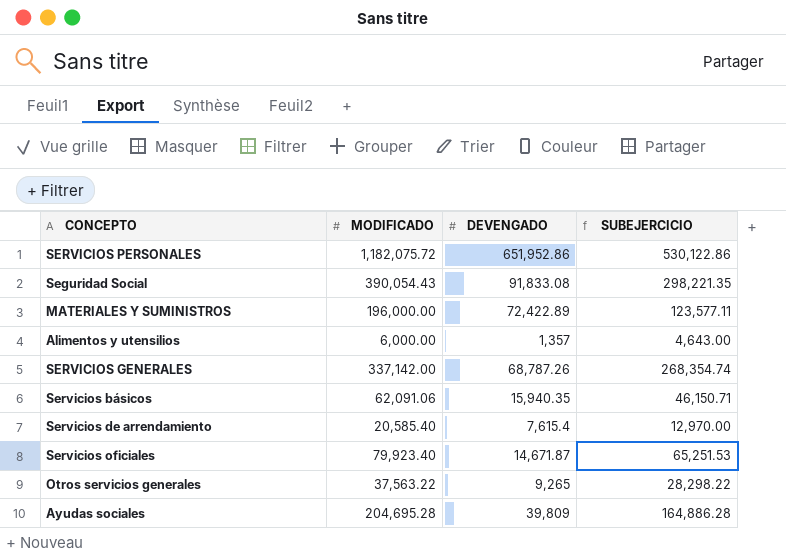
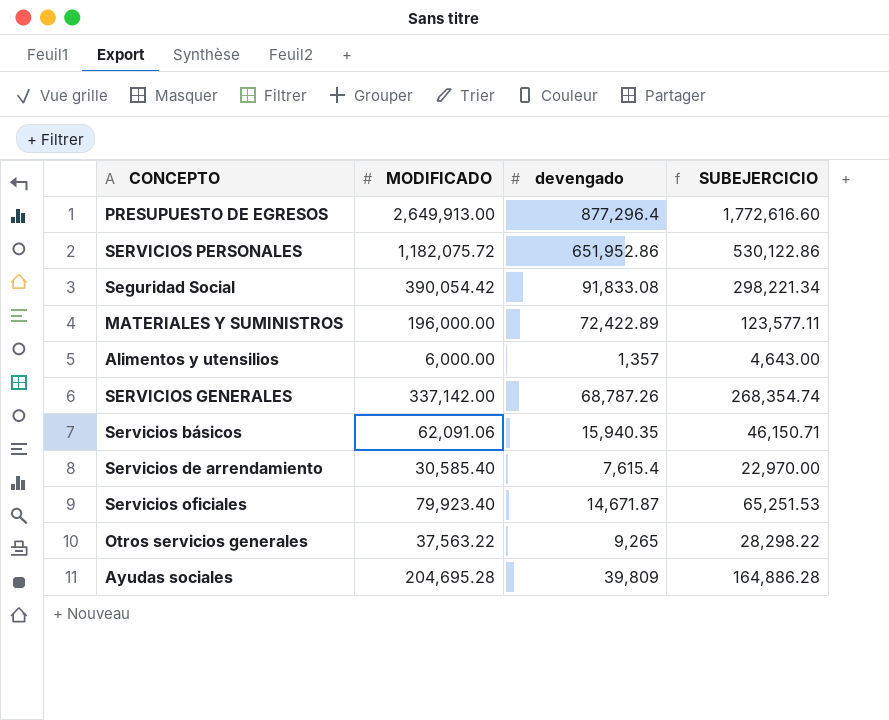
column name: DEVENGADO -> devengado
row PRESUPUESTO DE EGRESOS: none -> 2,649,913.00 | 877,296.4 | 1,772,616.60
Seguridad Social | MODIFICADO: 390,054.43 -> 390,054.42
Seguridad Social | SUBEJERCICIO: 298,221.35 -> 298,221.34
Servicios de arrendamiento | MODIFICADO: 20,585.40 -> 30,585.40
Servicios de arrendamiento | SUBEJERCICIO: 12,970.00 -> 22,970.00

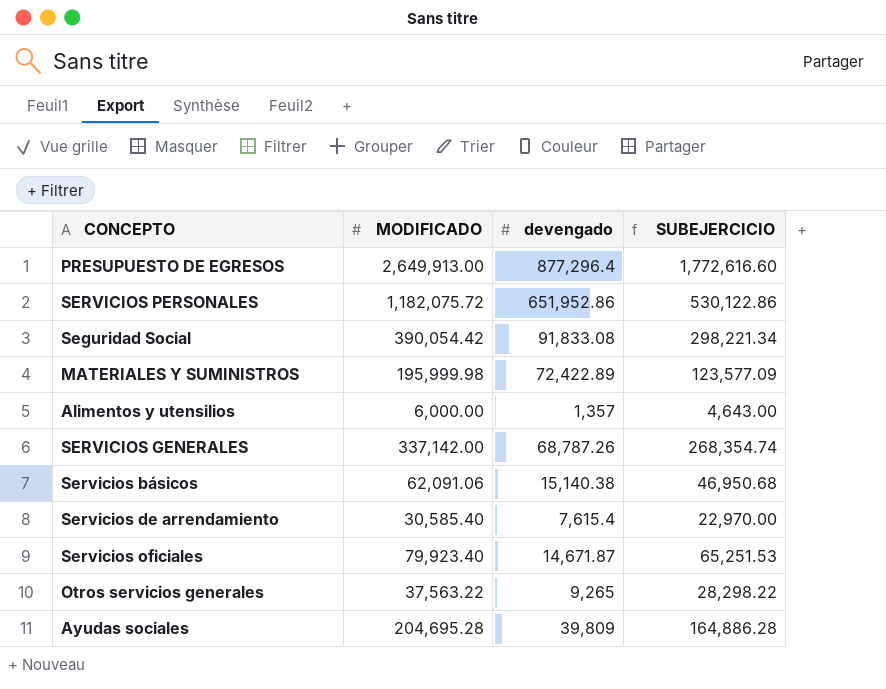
MATERIALES Y SUMINISTROS | MODIFICADO: 196,000.00 -> 195,999.98
MATERIALES Y SUMINISTROS | SUBEJERCICIO: 123,577.11 -> 123,577.09
Servicios básicos | devengado: 15,940.35 -> 15,140.38
Servicios básicos | SUBEJERCICIO: 46,150.71 -> 46,950.68

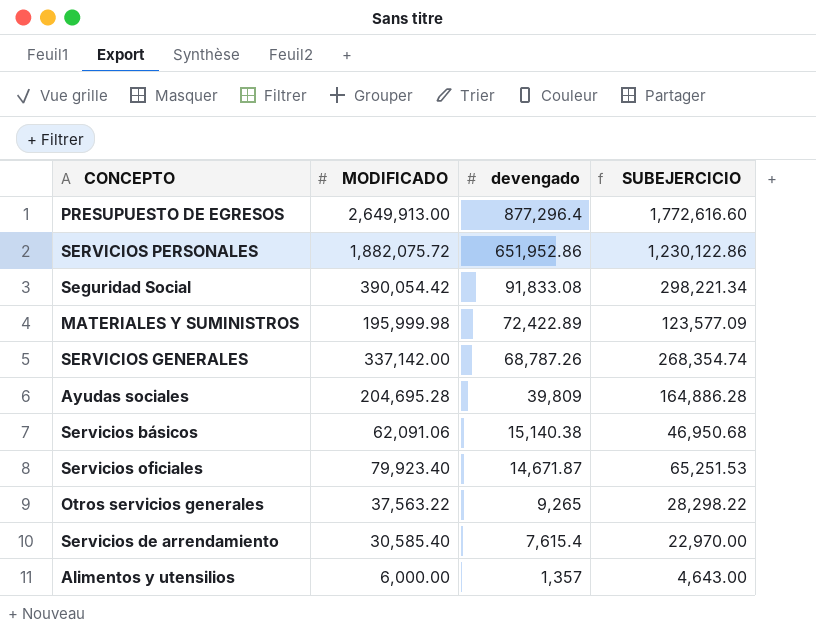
row order: none -> devengado descending
SERVICIOS PERSONALES | MODIFICADO: 1,182,075.72 -> 1,882,075.72
SERVICIOS PERSONALES | SUBEJERCICIO: 530,122.86 -> 1,230,122.86

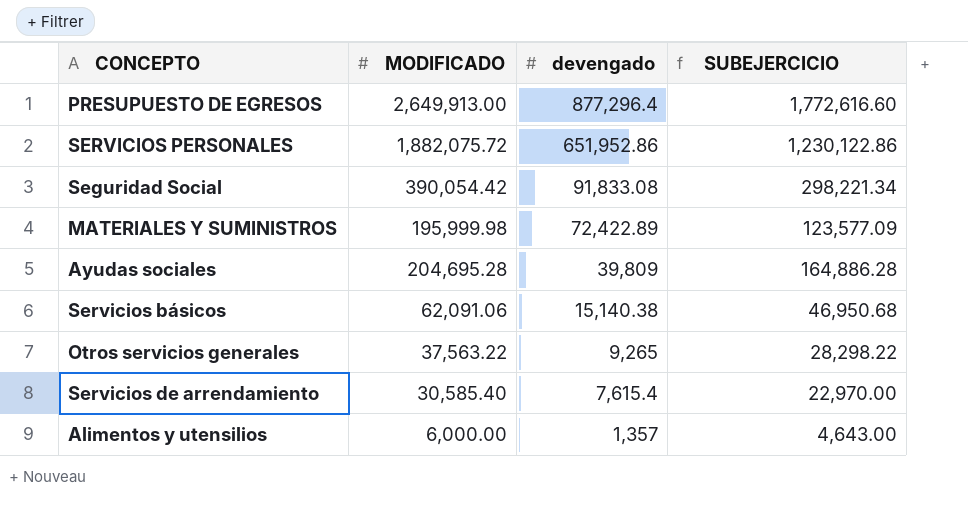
row SERVICIOS GENERALES: 337,142.00 | 68,787.26 | 268,354.74 -> none
row Servicios oficiales: 79,923.40 | 14,671.87 | 65,251.53 -> none

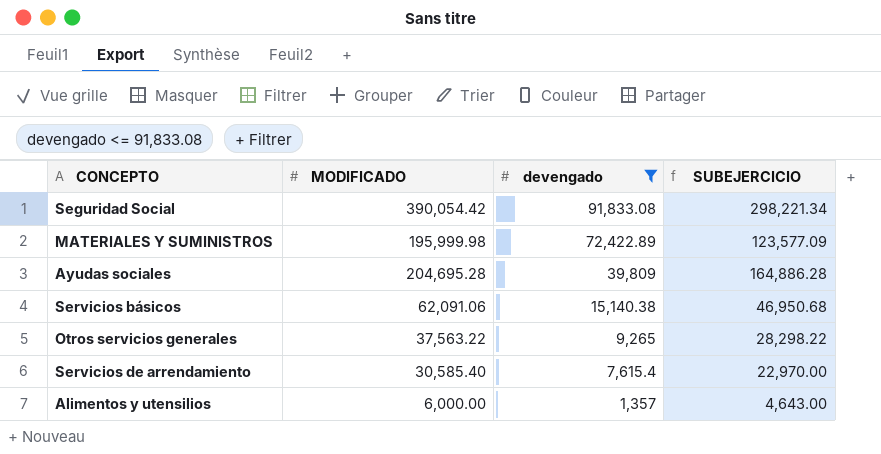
filter: none -> devengado <= 91,833.08

